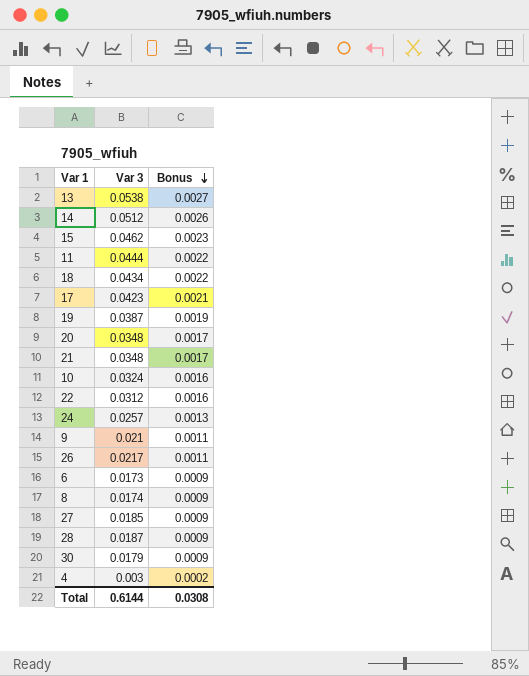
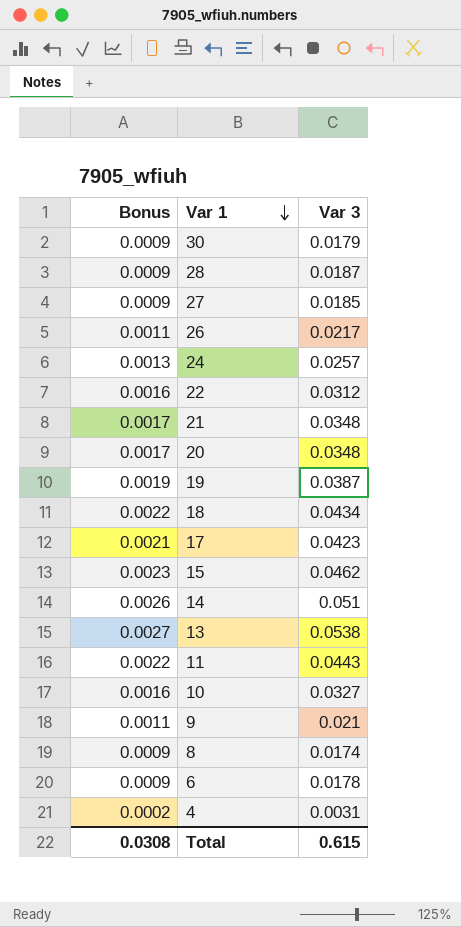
row order: Bonus descending -> Var 1 descending
column Bonus | position: 3 -> 1
14 | Var 3: 0.0512 -> 0.051
11 | Var 3: 0.0444 -> 0.0443
10 | Var 3: 0.0324 -> 0.0327
6 | Var 3: 0.0173 -> 0.0178
4 | Var 3: 0.003 -> 0.0031
Total | Var 3: 0.6144 -> 0.615

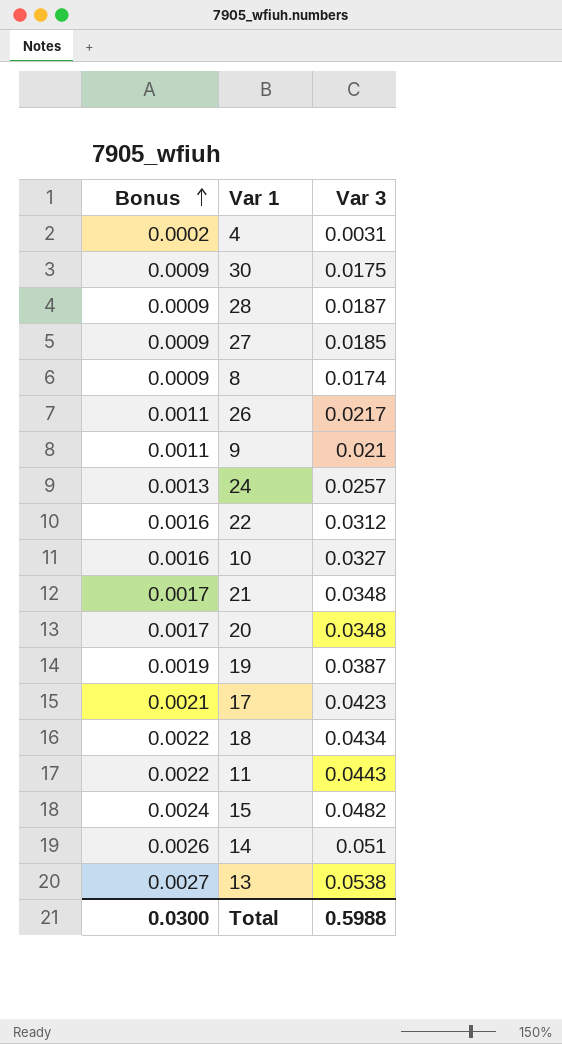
row order: Var 1 descending -> Bonus ascending
row 6: 0.0009 | 0.0178 -> none
30 | Var 3: 0.0179 -> 0.0175
15 | Bonus: 0.0023 -> 0.0024
15 | Var 3: 0.0462 -> 0.0482
Total | Bonus: 0.0308 -> 0.0300
Total | Var 3: 0.615 -> 0.5988

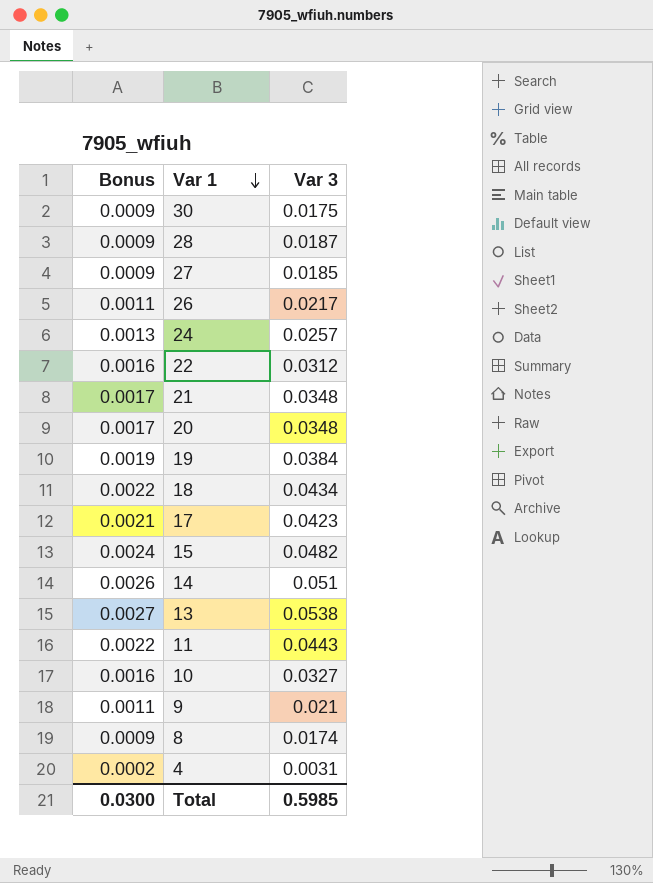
row order: Bonus ascending -> Var 1 descending
19 | Var 3: 0.0387 -> 0.0384
Total | Var 3: 0.5988 -> 0.5985

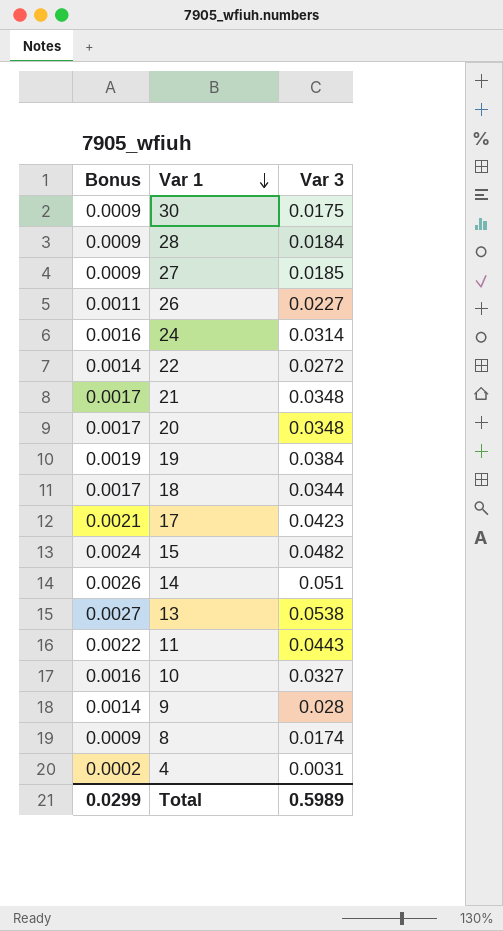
28 | Var 3: 0.0187 -> 0.0184
26 | Var 3: 0.0217 -> 0.0227
24 | Bonus: 0.0013 -> 0.0016
24 | Var 3: 0.0257 -> 0.0314
22 | Bonus: 0.0016 -> 0.0014
22 | Var 3: 0.0312 -> 0.0272
18 | Bonus: 0.0022 -> 0.0017
18 | Var 3: 0.0434 -> 0.0344
9 | Bonus: 0.0011 -> 0.0014
9 | Var 3: 0.021 -> 0.028
Total | Bonus: 0.0300 -> 0.0299
Total | Var 3: 0.5985 -> 0.5989

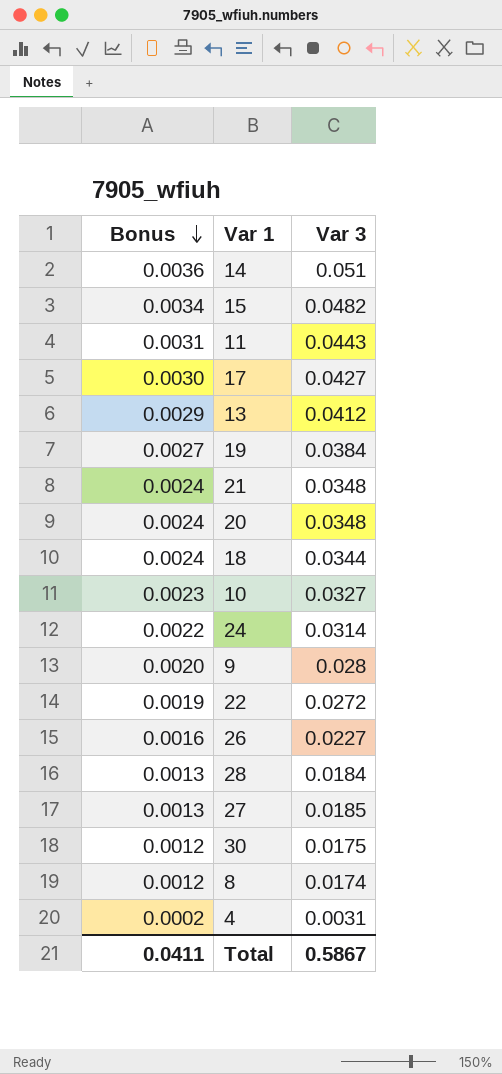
row order: Var 1 descending -> Bonus descending
column Bonus | formula: [Var 3] * 0.05 -> [Var 3] * 0.07
17 | Var 3: 0.0423 -> 0.0427
13 | Var 3: 0.0538 -> 0.0412
Total | Bonus: 0.0299 -> 0.0411
Total | Var 3: 0.5989 -> 0.5867

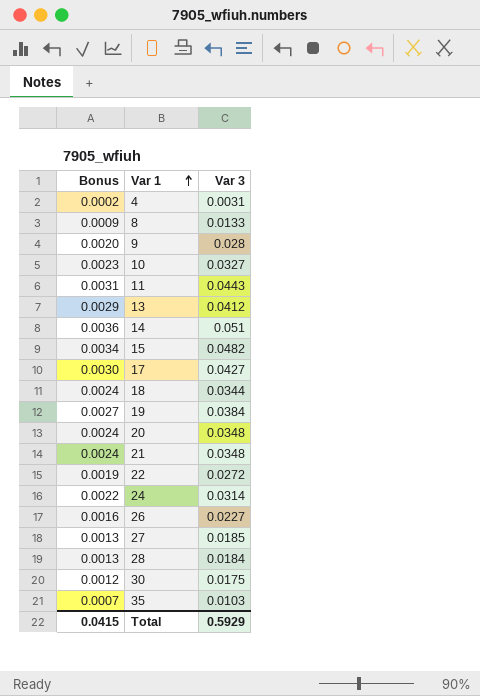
row order: Bonus descending -> Var 1 ascending
8 | Bonus: 0.0012 -> 0.0009
8 | Var 3: 0.0174 -> 0.0133
row 35: none -> 0.0007 | 0.0103
Total | Bonus: 0.0411 -> 0.0415
Total | Var 3: 0.5867 -> 0.5929

